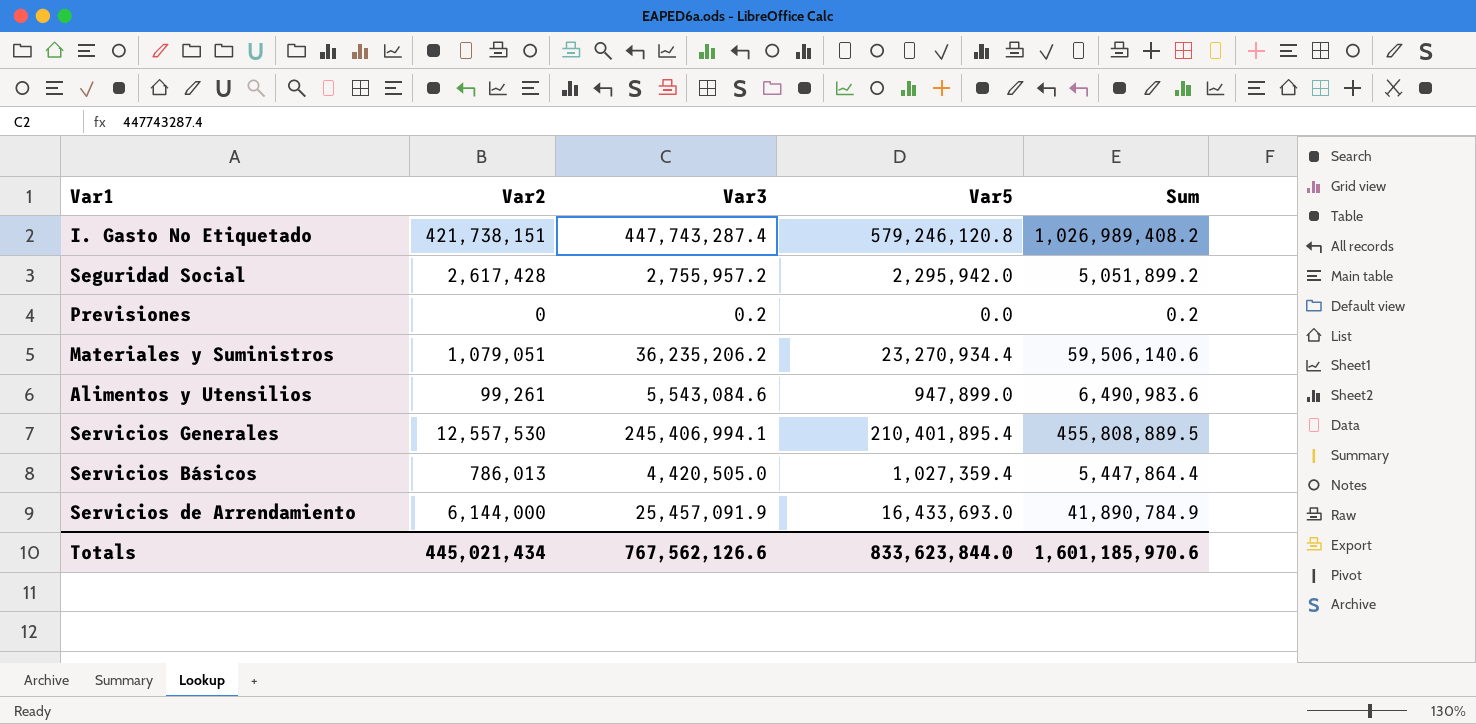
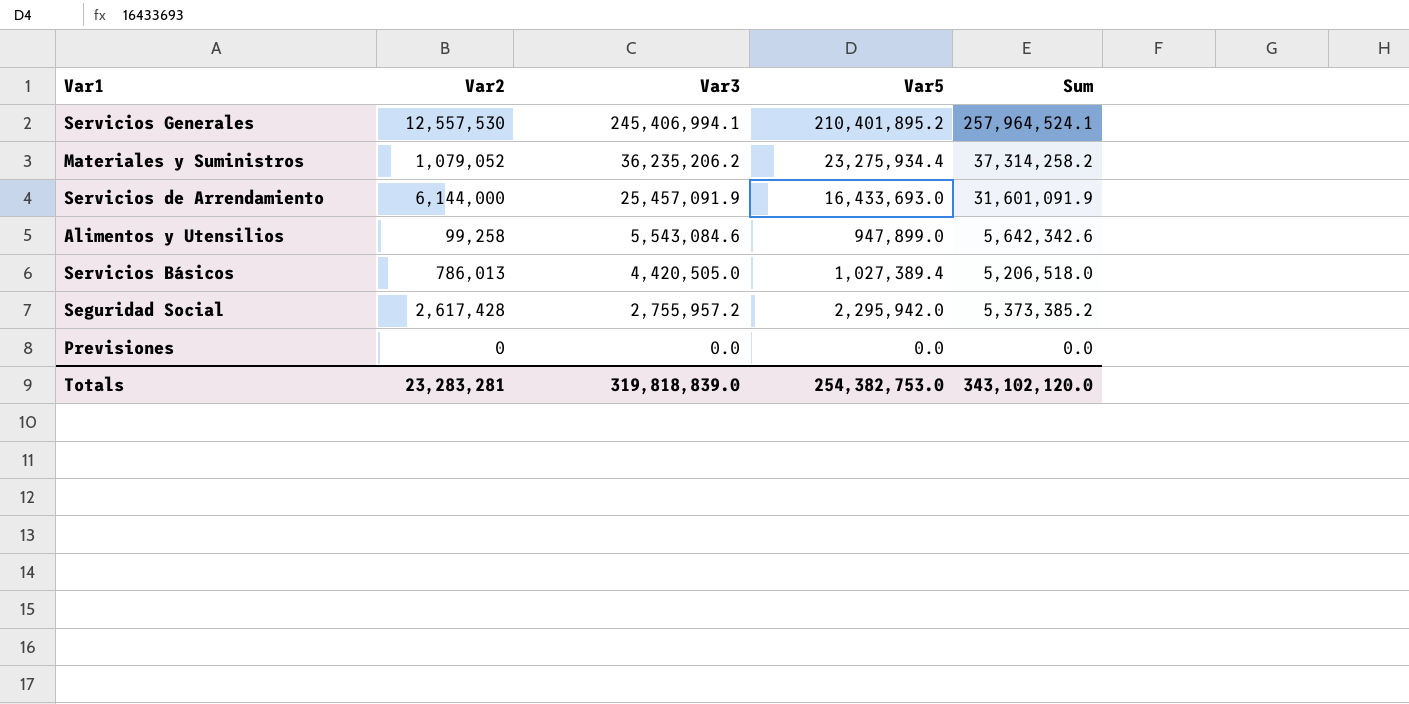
row order: none -> Var3 descending
column Sum | formula: [Var3] + [Var5] -> [Var2] + [Var3]
row I. Gasto No Etiquetado: 421,738,151 | 447,743,287.4 | 579,246,120.8 | 1,026,989,408.2 -> none
Servicios Generales | Var5: 210,401,895.4 -> 210,401,895.2
Materiales y Suministros | Var2: 1,079,051 -> 1,079,052
Materiales y Suministros | Var5: 23,270,934.4 -> 23,275,934.4
Alimentos y Utensilios | Var2: 99,261 -> 99,258
Servicios Básicos | Var5: 1,027,359.4 -> 1,027,389.4
Previsiones | Var3: 0.2 -> 0.0
Totals | Var2: 445,021,434 -> 23,283,281
Totals | Var3: 767,562,126.6 -> 319,818,839.0
Totals | Var5: 833,623,844.0 -> 254,382,753.0
Totals | Sum: 1,601,185,970.6 -> 343,102,120.0

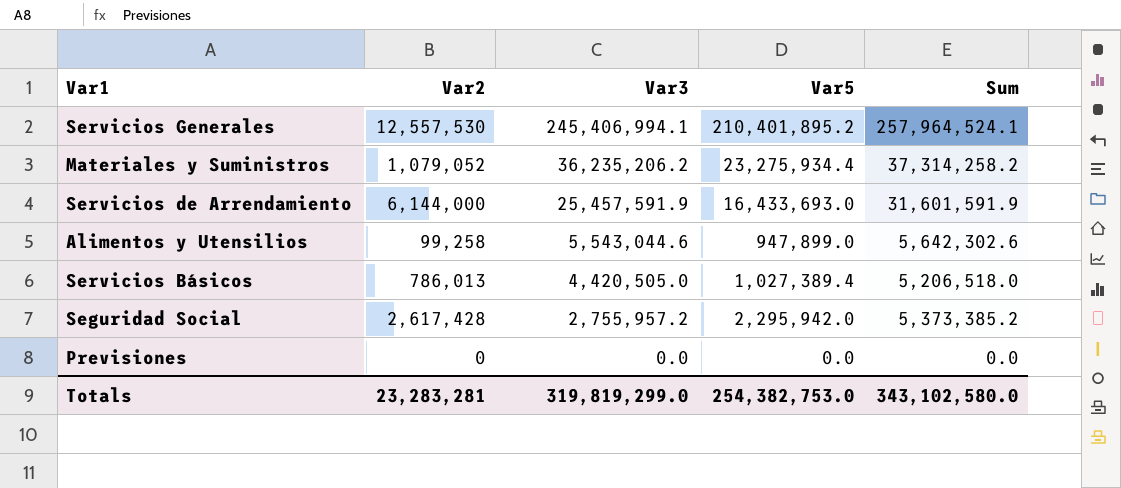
Servicios de Arrendamiento | Var3: 25,457,091.9 -> 25,457,591.9
Servicios de Arrendamiento | Sum: 31,601,091.9 -> 31,601,591.9
Alimentos y Utensilios | Var3: 5,543,084.6 -> 5,543,044.6
Alimentos y Utensilios | Sum: 5,642,342.6 -> 5,642,302.6
Totals | Var3: 319,818,839.0 -> 319,819,299.0
Totals | Sum: 343,102,120.0 -> 343,102,580.0

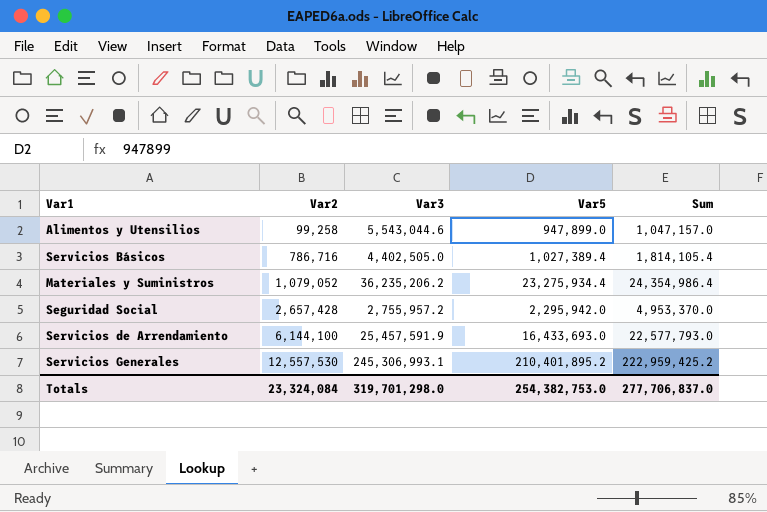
row order: Var3 descending -> Var2 ascending
column Sum | formula: [Var2] + [Var3] -> [Var2] + [Var5]
row Previsiones: 0 | 0.0 | 0.0 | 0.0 -> none
Servicios Básicos | Var2: 786,013 -> 786,716
Servicios Básicos | Var3: 4,420,505.0 -> 4,402,505.0
Seguridad Social | Var2: 2,617,428 -> 2,657,428
Servicios de Arrendamiento | Var2: 6,144,000 -> 6,144,100
Servicios Generales | Var3: 245,406,994.1 -> 245,306,993.1
Totals | Var2: 23,283,281 -> 23,324,084
Totals | Var3: 319,819,299.0 -> 319,701,298.0
Totals | Sum: 343,102,580.0 -> 277,706,837.0

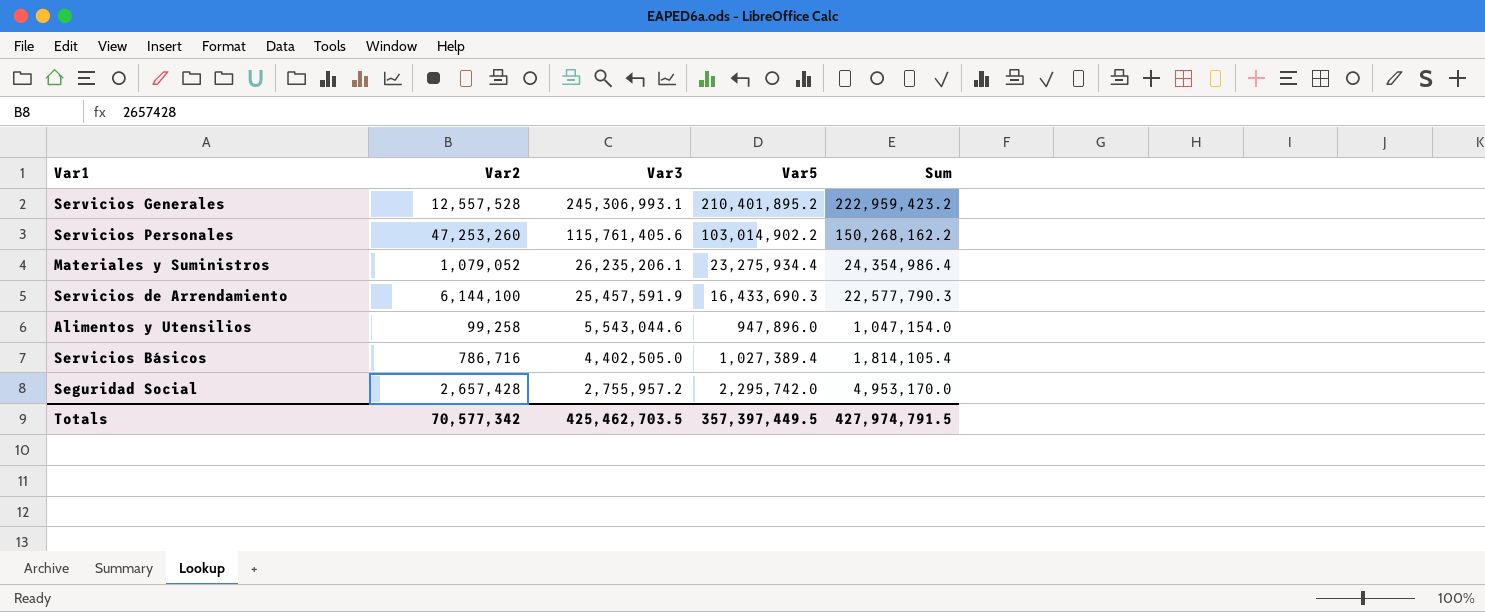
row order: Var2 ascending -> Var3 descending
Servicios Generales | Var2: 12,557,530 -> 12,557,528
Servicios Generales | Sum: 222,959,425.2 -> 222,959,423.2
row Servicios Personales: none -> 47,253,260 | 115,761,405.6 | 103,014,902.2 | 150,268,162.2
Materiales y Suministros | Var3: 36,235,206.2 -> 26,235,206.1
Servicios de Arrendamiento | Var5: 16,433,693.0 -> 16,433,690.3
Servicios de Arrendamiento | Sum: 22,577,793.0 -> 22,577,790.3
Alimentos y Utensilios | Var5: 947,899.0 -> 947,896.0
Alimentos y Utensilios | Sum: 1,047,157.0 -> 1,047,154.0
Seguridad Social | Var5: 2,295,942.0 -> 2,295,742.0
Seguridad Social | Sum: 4,953,370.0 -> 4,953,170.0
Totals | Var2: 23,324,084 -> 70,577,342
Totals | Var3: 319,701,298.0 -> 425,462,703.5
Totals | Var5: 254,382,753.0 -> 357,397,449.5
Totals | Sum: 277,706,837.0 -> 427,974,791.5

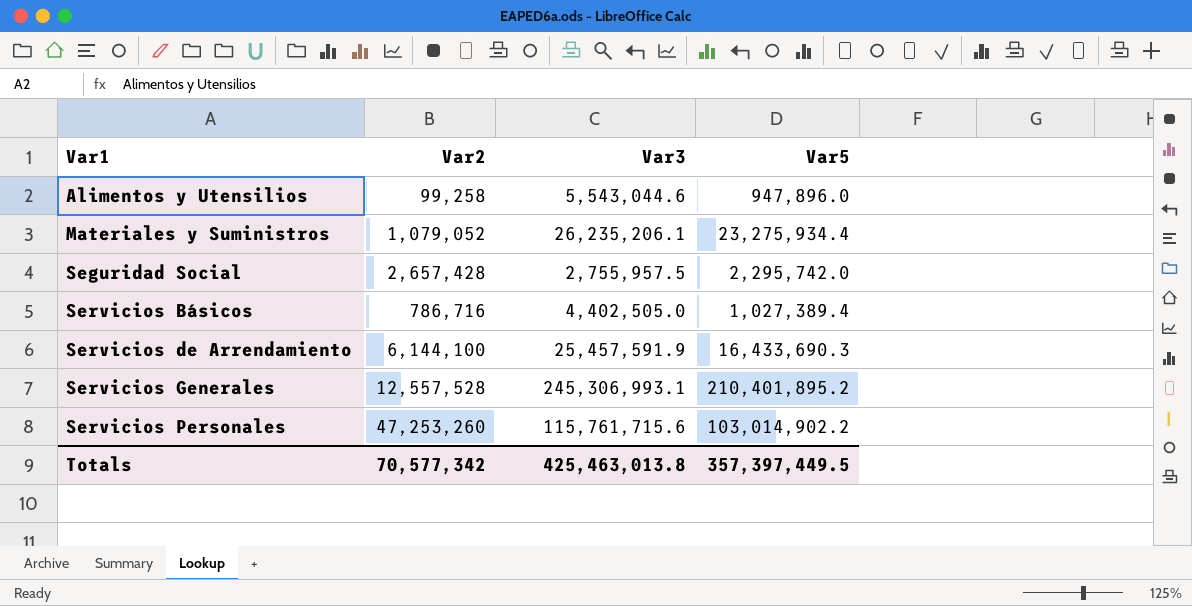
row order: Var3 descending -> Var1 ascending
column Sum | formula: [Var2] + [Var5] -> none
Seguridad Social | Var3: 2,755,957.2 -> 2,755,957.5
Servicios Personales | Var3: 115,761,405.6 -> 115,761,715.6
Totals | Var3: 425,462,703.5 -> 425,463,013.8

